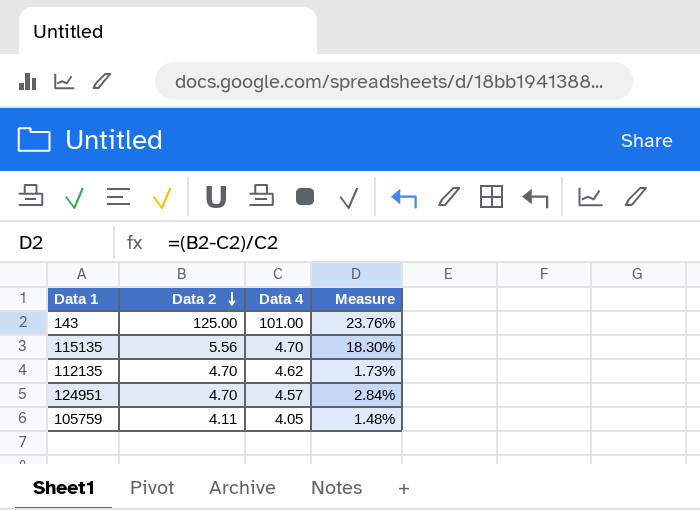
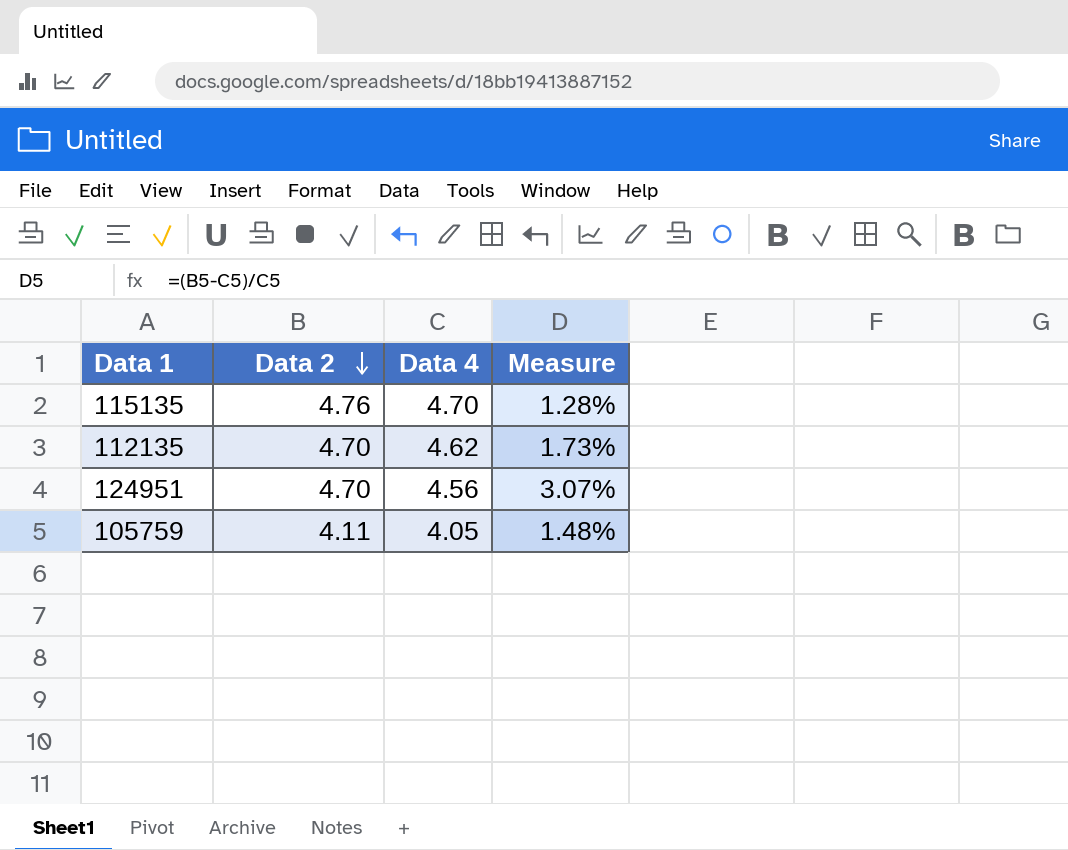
row 143: 125.00 | 101.00 | 23.76% -> none
115135 | Data 2: 5.56 -> 4.76
115135 | Measure: 18.30% -> 1.28%
124951 | Data 4: 4.57 -> 4.56
124951 | Measure: 2.84% -> 3.07%

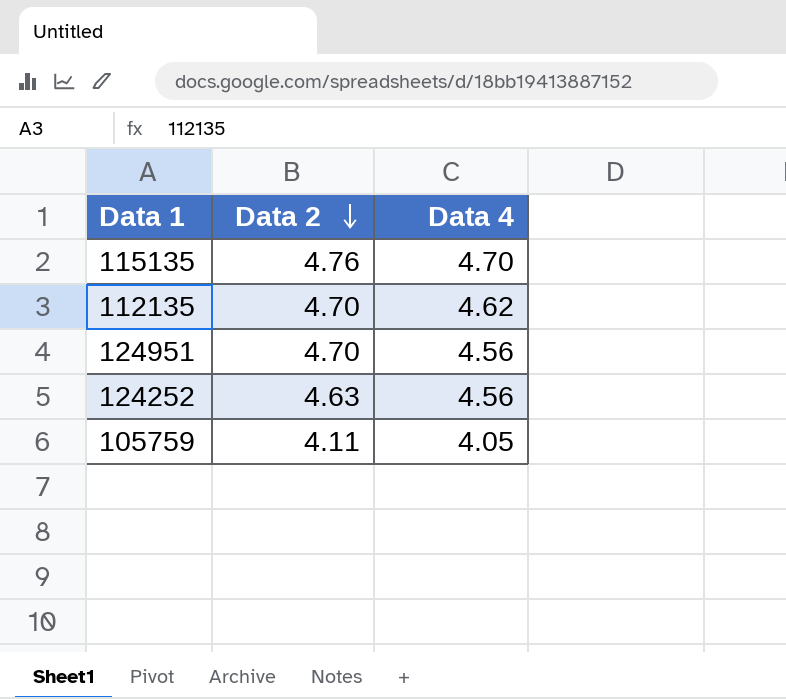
column Measure | formula: ([Data 2] - [Data 4]) / [Data 4] -> none
row 124252: none -> 4.63 | 4.56

